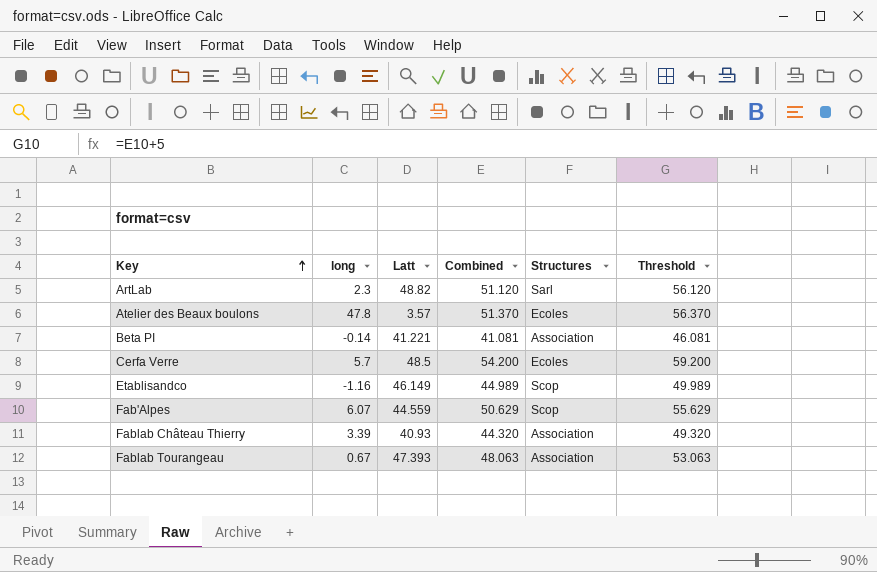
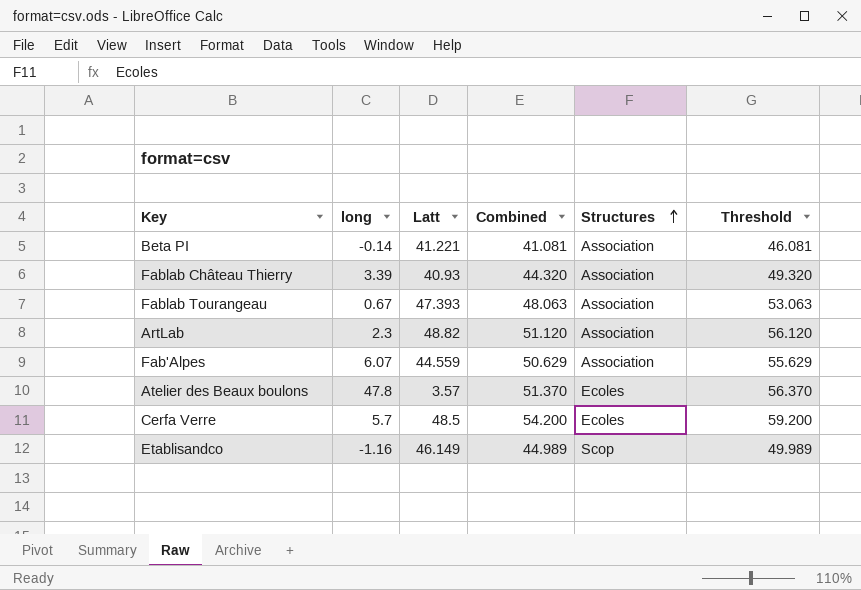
row order: Key ascending -> Structures ascending
ArtLab | Structures: Sarl -> Association
Fab'Alpes | Structures: Scop -> Association

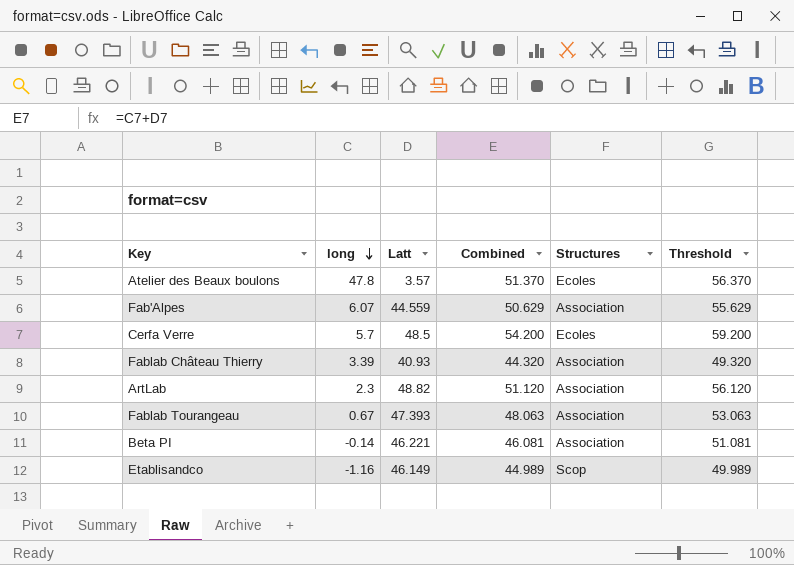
row order: Structures ascending -> long descending
Beta PI | Latt: 41.221 -> 46.221
Beta PI | Combined: 41.081 -> 46.081
Beta PI | Threshold: 46.081 -> 51.081

